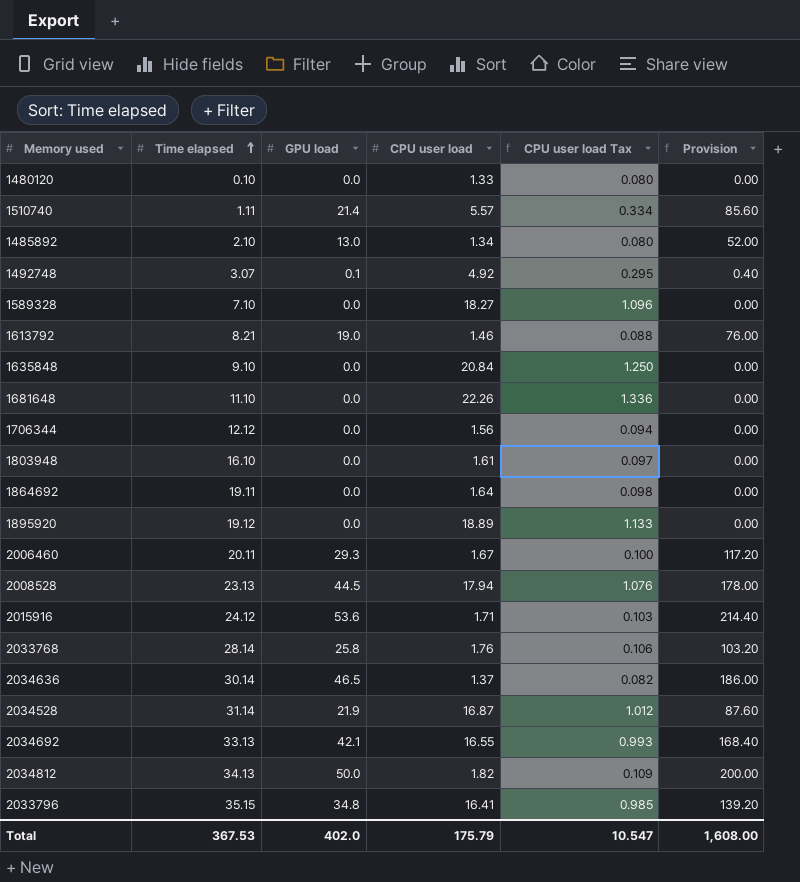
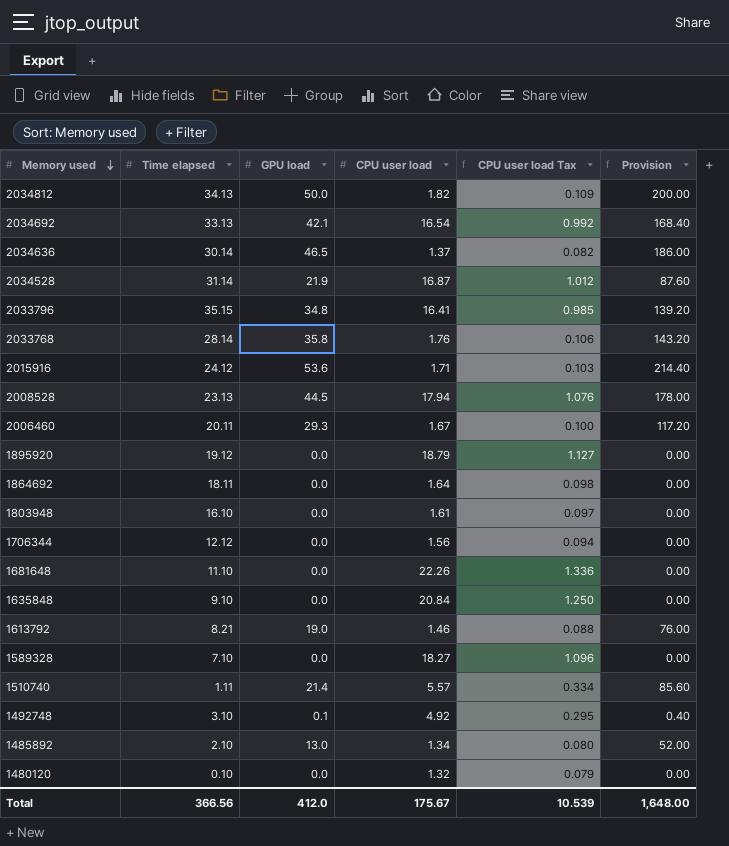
row order: Time elapsed ascending -> Memory used descending
2034692 | CPU user load: 16.55 -> 16.54
2034692 | CPU user load Tax: 0.993 -> 0.992
2033768 | GPU load: 25.8 -> 35.8
2033768 | Provision: 103.20 -> 143.20
1895920 | CPU user load: 18.89 -> 18.79
1895920 | CPU user load Tax: 1.133 -> 1.127
1864692 | Time elapsed: 19.11 -> 18.11
1492748 | Time elapsed: 3.07 -> 3.10
1480120 | CPU user load: 1.33 -> 1.32
1480120 | CPU user load Tax: 0.080 -> 0.079
Total | Time elapsed: 367.53 -> 366.56
Total | GPU load: 402.0 -> 412.0
Total | CPU user load: 175.79 -> 175.67
Total | CPU user load Tax: 10.547 -> 10.539
Total | Provision: 1,608.00 -> 1,648.00

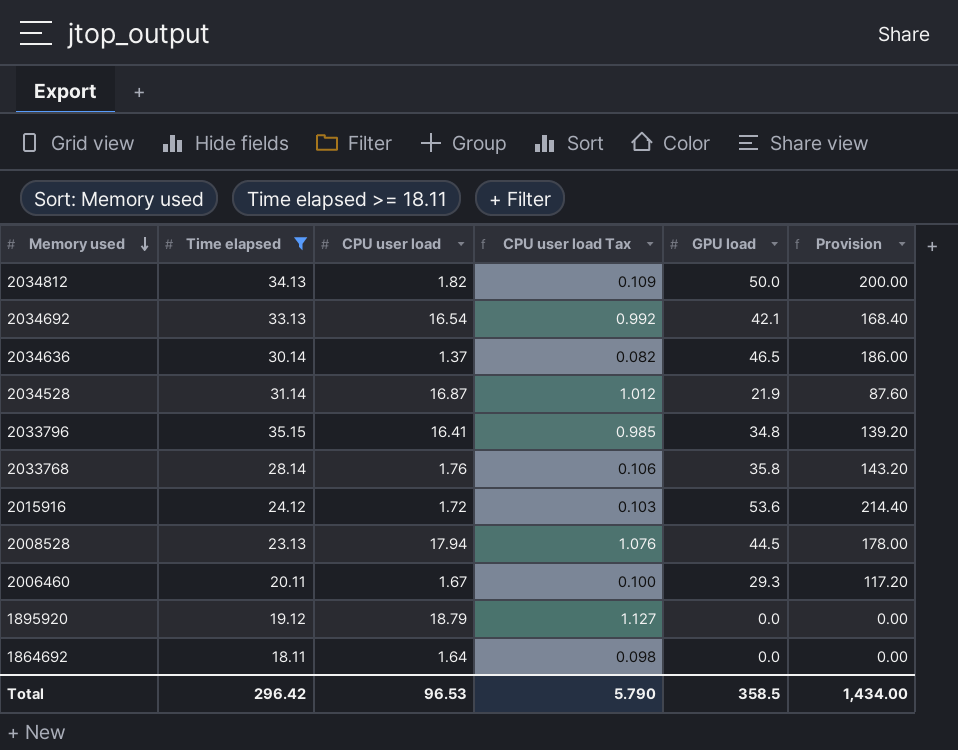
filter: none -> Time elapsed >= 18.11
column GPU load | position: 3 -> 5
2015916 | CPU user load: 1.71 -> 1.72
Total | Time elapsed: 366.56 -> 296.42
Total | CPU user load: 175.67 -> 96.53
Total | CPU user load Tax: 10.539 -> 5.790
Total | GPU load: 412.0 -> 358.5
Total | Provision: 1,648.00 -> 1,434.00

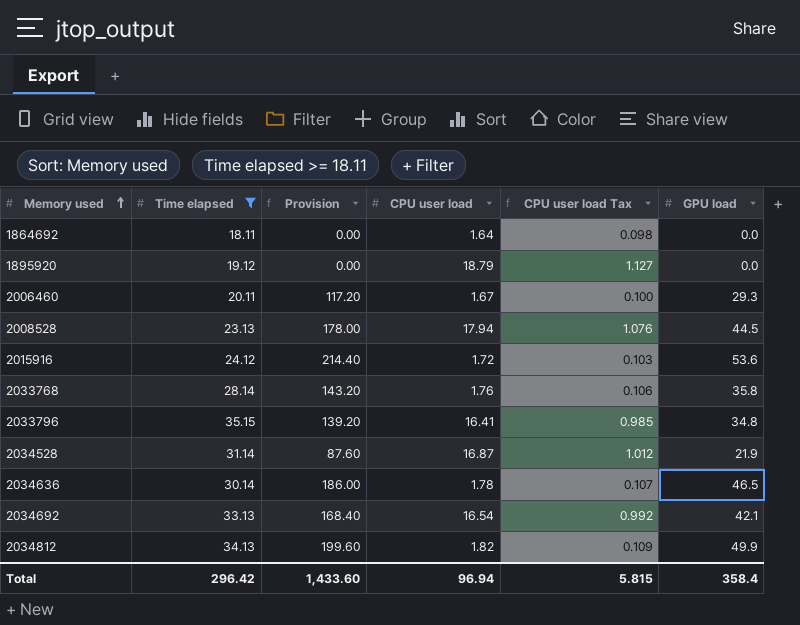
row order: Memory used descending -> Memory used ascending
column Provision | position: 6 -> 3
2034636 | CPU user load: 1.37 -> 1.78
2034636 | CPU user load Tax: 0.082 -> 0.107
2034812 | Provision: 200.00 -> 199.60
2034812 | GPU load: 50.0 -> 49.9
Total | Provision: 1,434.00 -> 1,433.60
Total | CPU user load: 96.53 -> 96.94
Total | CPU user load Tax: 5.790 -> 5.815
Total | GPU load: 358.5 -> 358.4

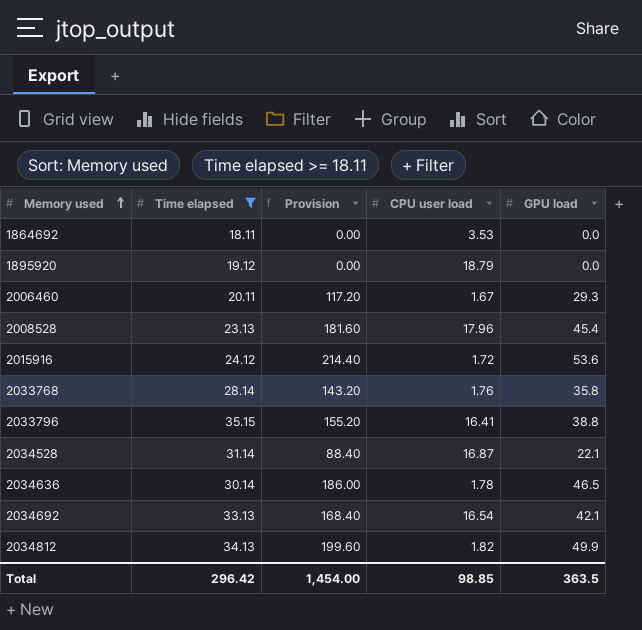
column CPU user load Tax | formula: [CPU user load] * 0.06 -> none
1864692 | CPU user load: 1.64 -> 3.53
2008528 | Provision: 178.00 -> 181.60
2008528 | CPU user load: 17.94 -> 17.96
2008528 | GPU load: 44.5 -> 45.4
2033796 | Provision: 139.20 -> 155.20
2033796 | GPU load: 34.8 -> 38.8
2034528 | Provision: 87.60 -> 88.40
2034528 | GPU load: 21.9 -> 22.1
Total | Provision: 1,433.60 -> 1,454.00
Total | CPU user load: 96.94 -> 98.85
Total | GPU load: 358.4 -> 363.5

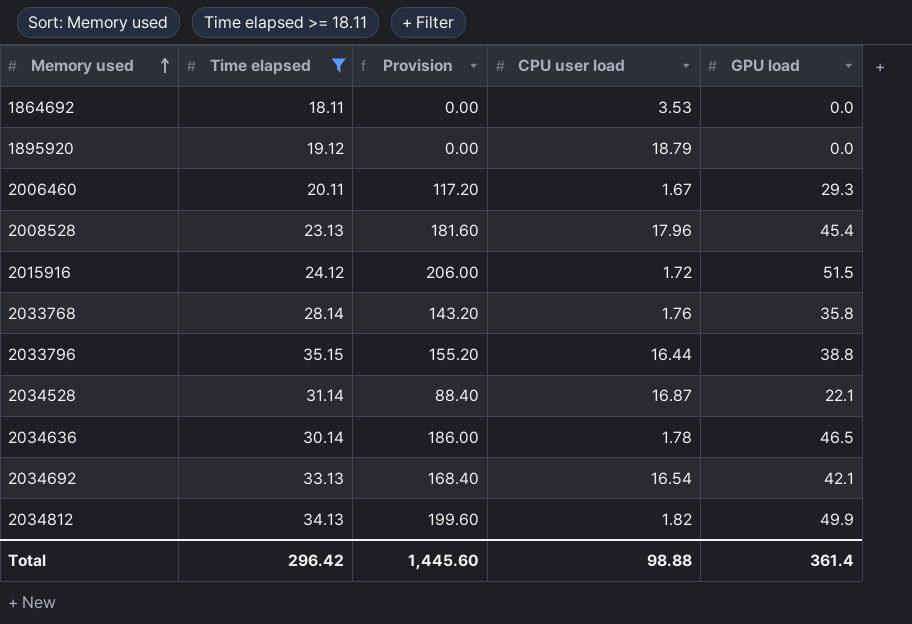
2015916 | Provision: 214.40 -> 206.00
2015916 | GPU load: 53.6 -> 51.5
2033796 | CPU user load: 16.41 -> 16.44
Total | Provision: 1,454.00 -> 1,445.60
Total | CPU user load: 98.85 -> 98.88
Total | GPU load: 363.5 -> 361.4

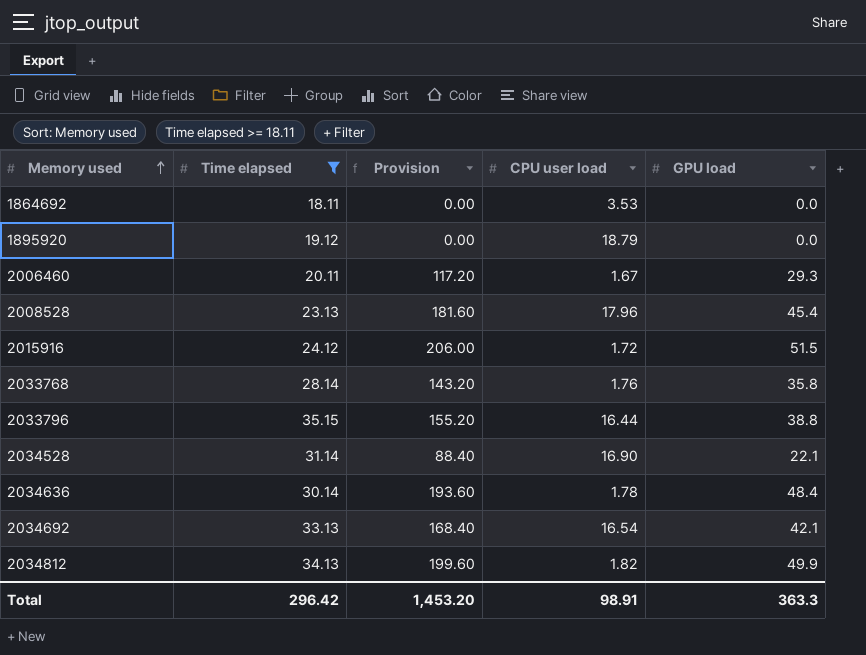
2034528 | CPU user load: 16.87 -> 16.90
2034636 | Provision: 186.00 -> 193.60
2034636 | GPU load: 46.5 -> 48.4
Total | Provision: 1,445.60 -> 1,453.20
Total | CPU user load: 98.88 -> 98.91
Total | GPU load: 361.4 -> 363.3

